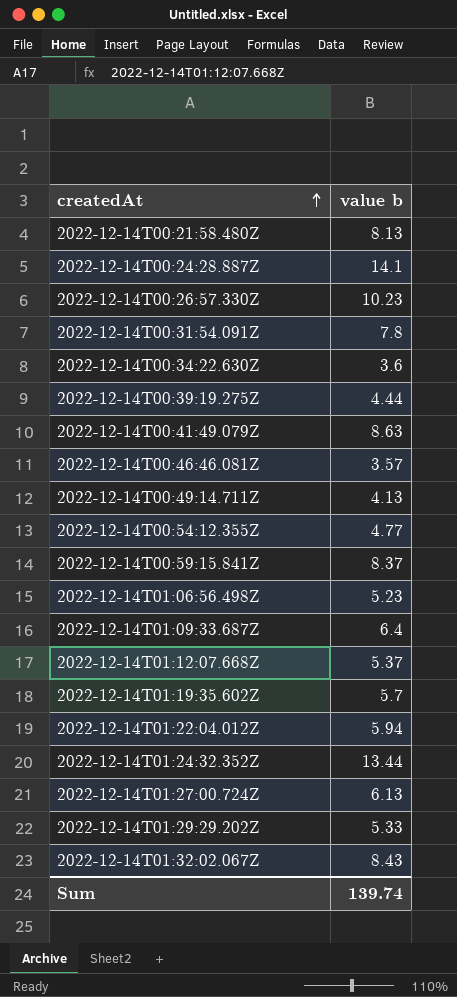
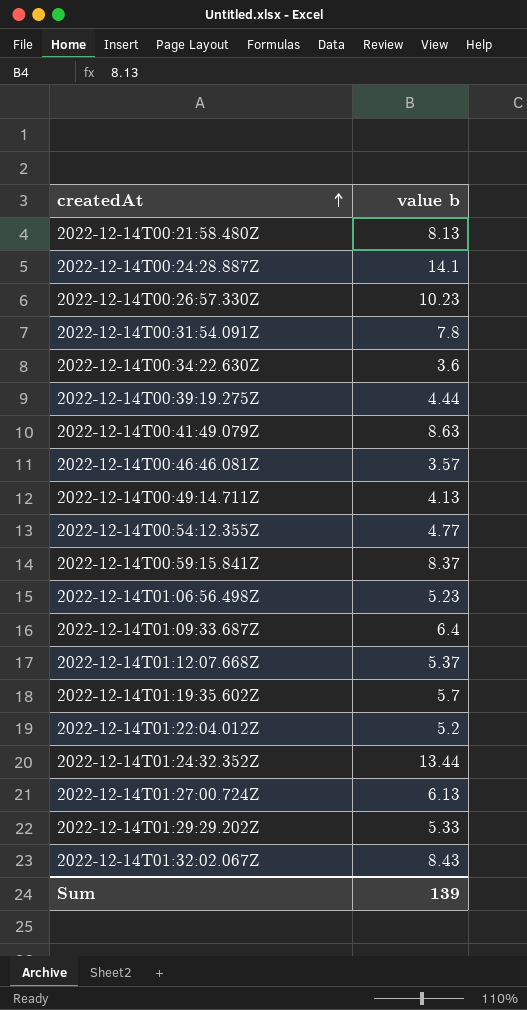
2022-12-14T01:22:04.012Z | value b: 5.94 -> 5.2
Sum | value b: 139.74 -> 139

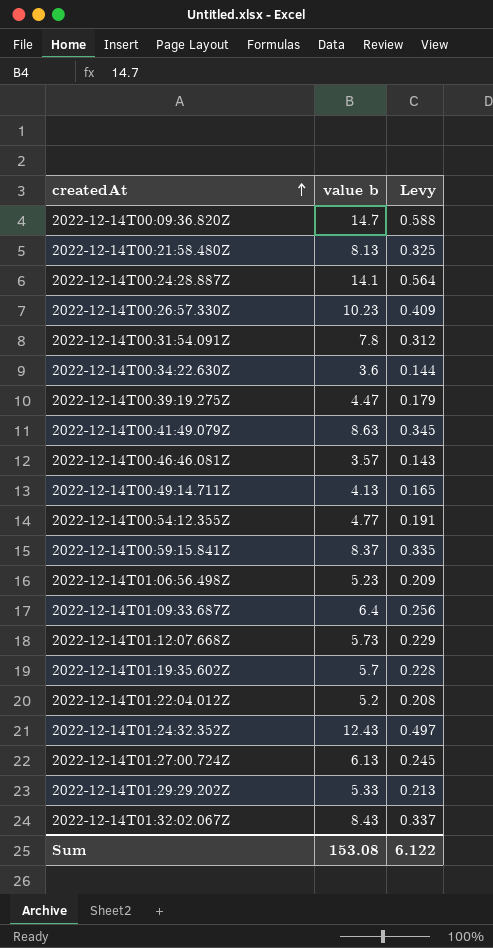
column Levy | formula: none -> [value b] * 0.04
row 2022-12-14T00:09:36.820Z: none -> 14.7 | 0.588
2022-12-14T00:39:19.275Z | value b: 4.44 -> 4.47
2022-12-14T01:12:07.668Z | value b: 5.37 -> 5.73
2022-12-14T01:24:32.352Z | value b: 13.44 -> 12.43
Sum | value b: 139 -> 153.08

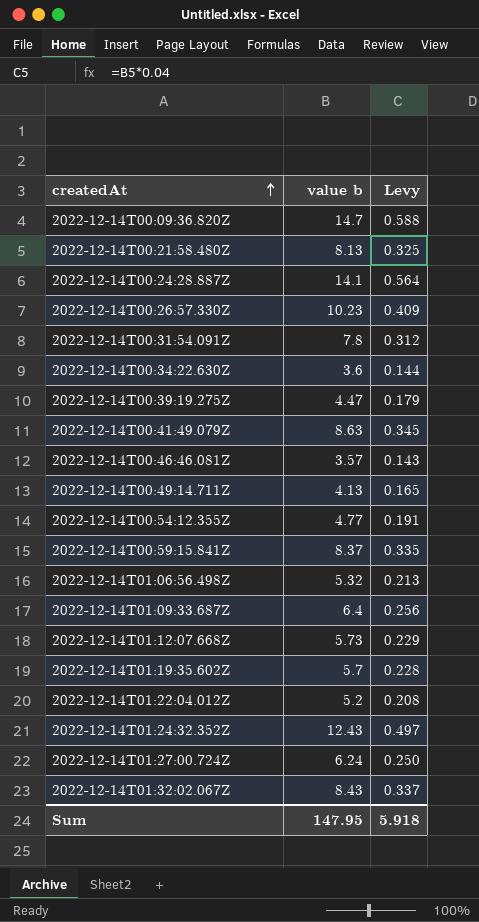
row 2022-12-14T01:29:29.202Z: 5.33 | 0.213 -> none
2022-12-14T01:06:56.498Z | value b: 5.23 -> 5.32
2022-12-14T01:06:56.498Z | Levy: 0.209 -> 0.213
2022-12-14T01:27:00.724Z | value b: 6.13 -> 6.24
2022-12-14T01:27:00.724Z | Levy: 0.245 -> 0.250
Sum | value b: 153.08 -> 147.95
Sum | Levy: 6.122 -> 5.918

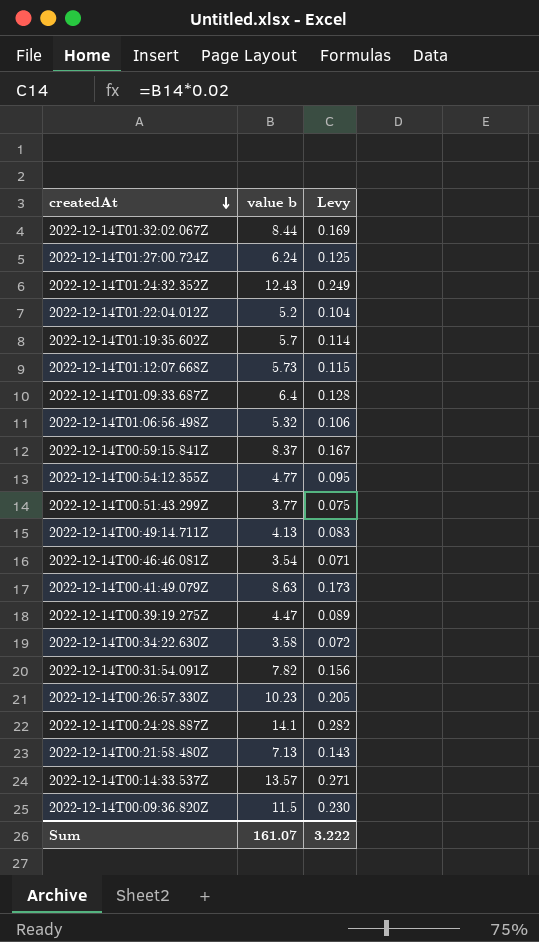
row order: createdAt ascending -> createdAt descending
column Levy | formula: [value b] * 0.04 -> [value b] * 0.02
2022-12-14T01:32:02.067Z | value b: 8.43 -> 8.44
row 2022-12-14T00:51:43.299Z: none -> 3.77 | 0.075
2022-12-14T00:46:46.081Z | value b: 3.57 -> 3.54
2022-12-14T00:34:22.630Z | value b: 3.6 -> 3.58
2022-12-14T00:31:54.091Z | value b: 7.8 -> 7.82
2022-12-14T00:21:58.480Z | value b: 8.13 -> 7.13
row 2022-12-14T00:14:33.537Z: none -> 13.57 | 0.271
2022-12-14T00:09:36.820Z | value b: 14.7 -> 11.5
Sum | value b: 147.95 -> 161.07
Sum | Levy: 5.918 -> 3.222

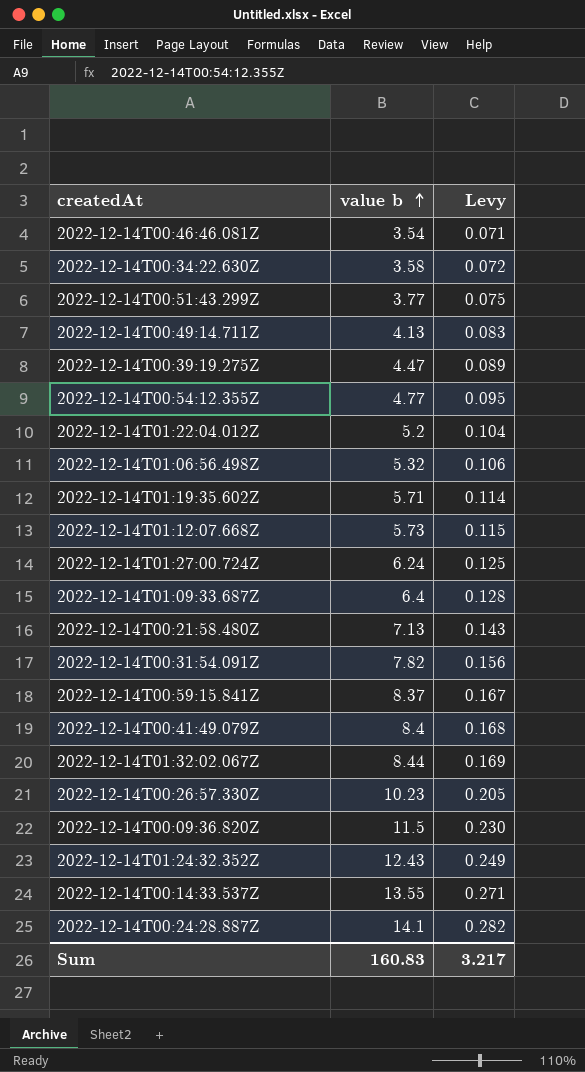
row order: createdAt descending -> value b ascending
2022-12-14T01:19:35.602Z | value b: 5.7 -> 5.71
2022-12-14T00:41:49.079Z | value b: 8.63 -> 8.4
2022-12-14T00:41:49.079Z | Levy: 0.173 -> 0.168
2022-12-14T00:14:33.537Z | value b: 13.57 -> 13.55
Sum | value b: 161.07 -> 160.83
Sum | Levy: 3.222 -> 3.217

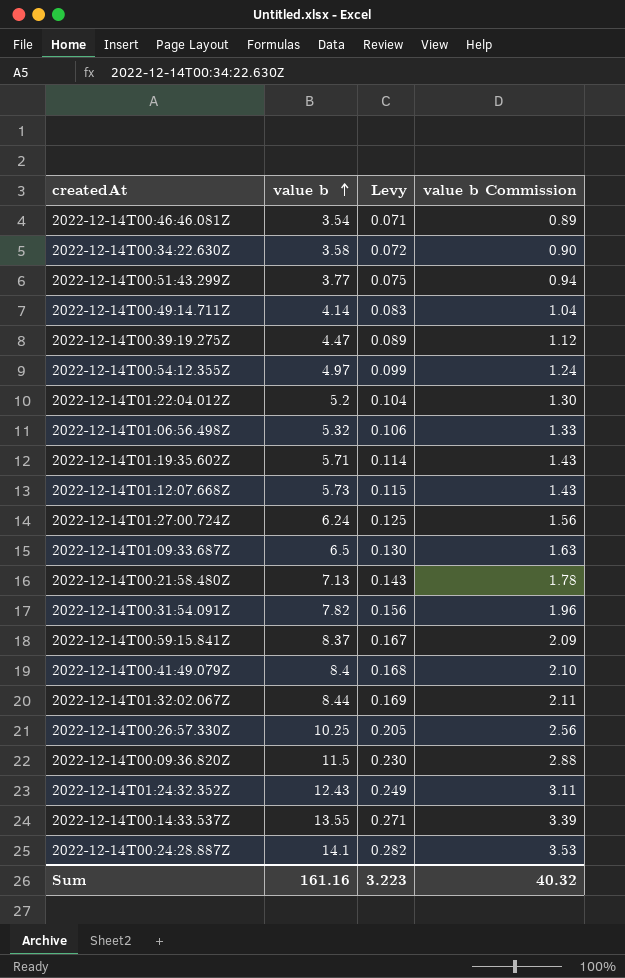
column value b Commission | formula: none -> [value b] * 0.25
2022-12-14T00:49:14.711Z | value b: 4.13 -> 4.14
2022-12-14T00:54:12.355Z | value b: 4.77 -> 4.97
2022-12-14T00:54:12.355Z | Levy: 0.095 -> 0.099
2022-12-14T01:09:33.687Z | value b: 6.4 -> 6.5
2022-12-14T01:09:33.687Z | Levy: 0.128 -> 0.130
2022-12-14T00:26:57.330Z | value b: 10.23 -> 10.25
Sum | value b: 160.83 -> 161.16
Sum | Levy: 3.217 -> 3.223

